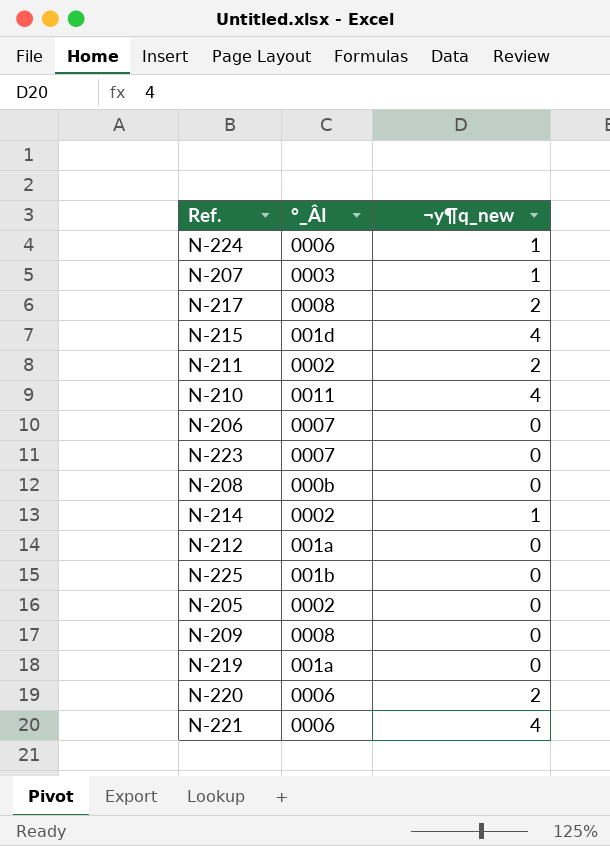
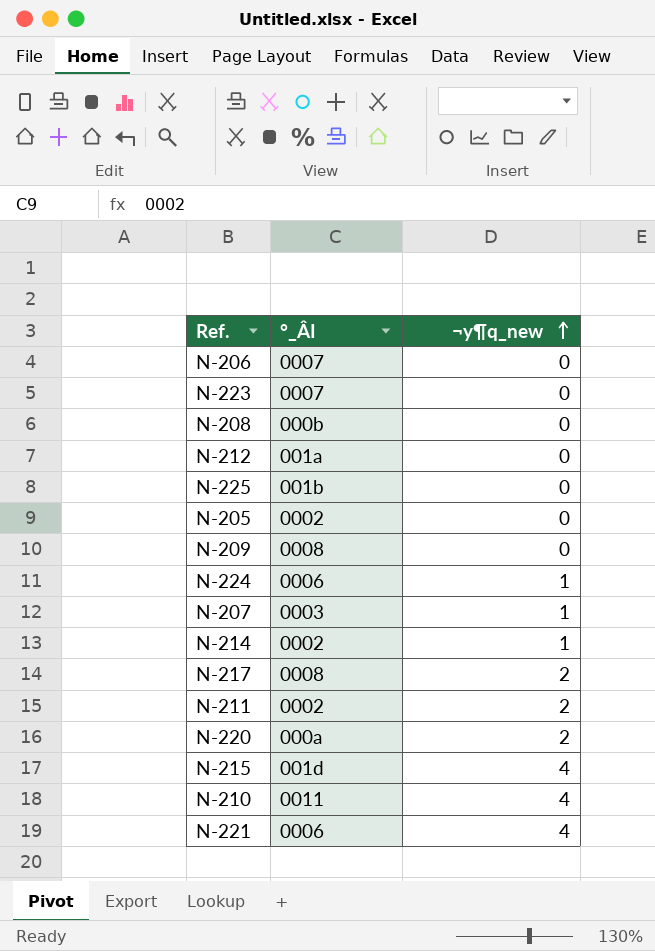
row order: none -> ¬y¶q_new ascending
row N-219: 001a | 0 -> none
N-220 | °_ÂI: 0006 -> 000a

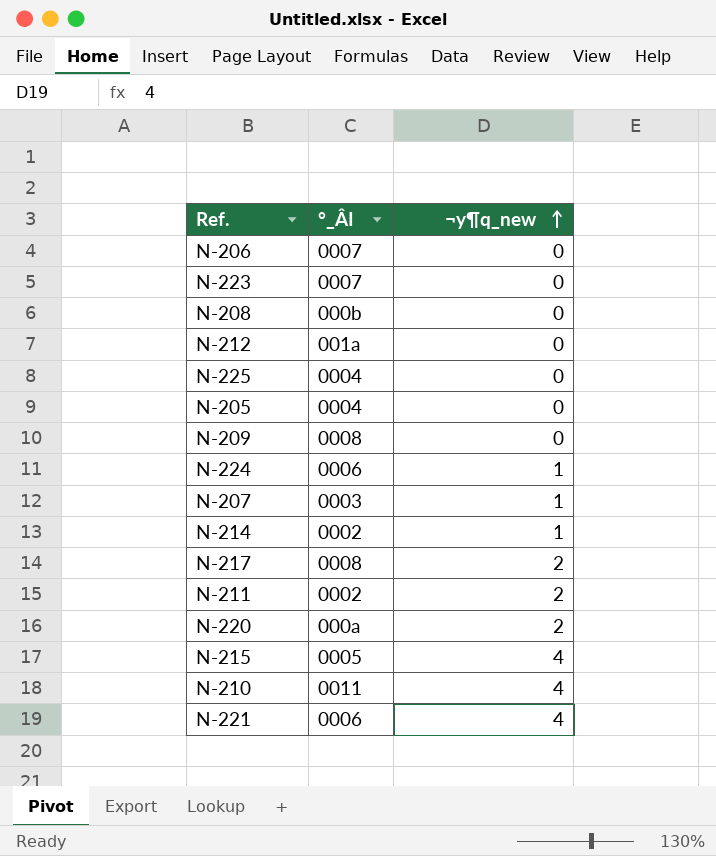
N-225 | °_ÂI: 001b -> 0004
N-205 | °_ÂI: 0002 -> 0004
N-215 | °_ÂI: 001d -> 0005

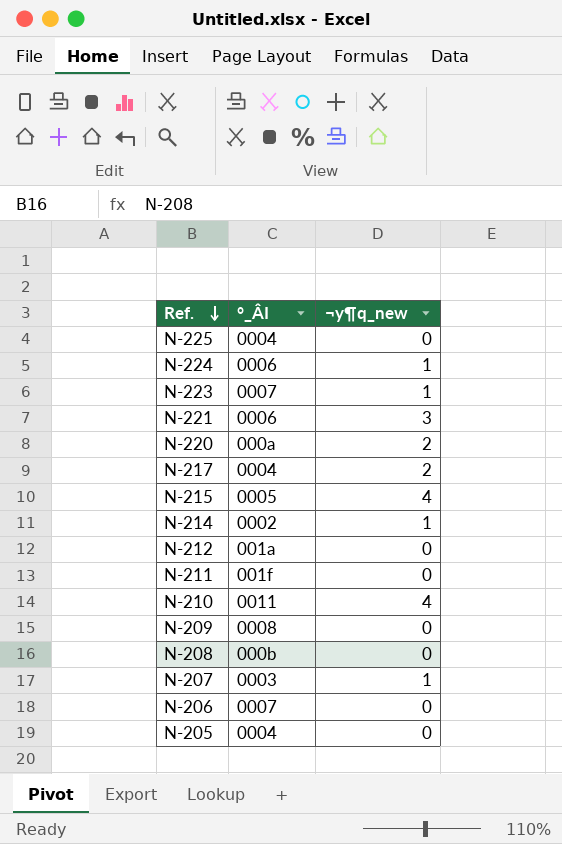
row order: ¬y¶q_new ascending -> Ref. descending
N-223 | ¬y¶q_new: 0 -> 1
N-221 | ¬y¶q_new: 4 -> 3
N-217 | °_ÂI: 0008 -> 0004
N-211 | °_ÂI: 0002 -> 001f
N-211 | ¬y¶q_new: 2 -> 0

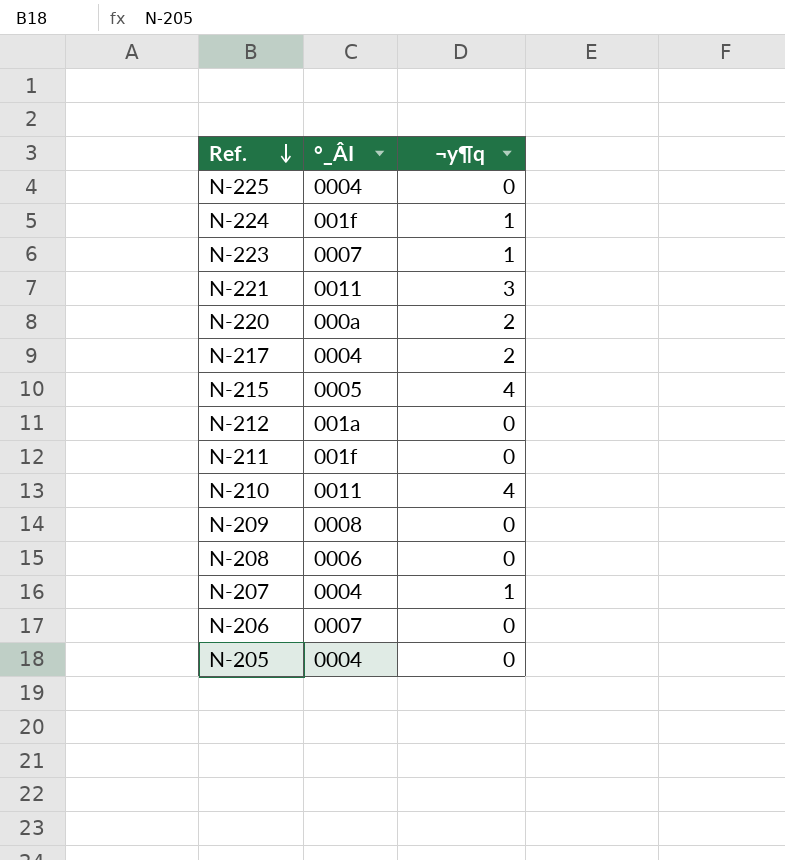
column name: ¬y¶q_new -> ¬y¶q
row N-214: 0002 | 1 -> none
N-224 | °_ÂI: 0006 -> 001f
N-221 | °_ÂI: 0006 -> 0011
N-208 | °_ÂI: 000b -> 0006
N-207 | °_ÂI: 0003 -> 0004

